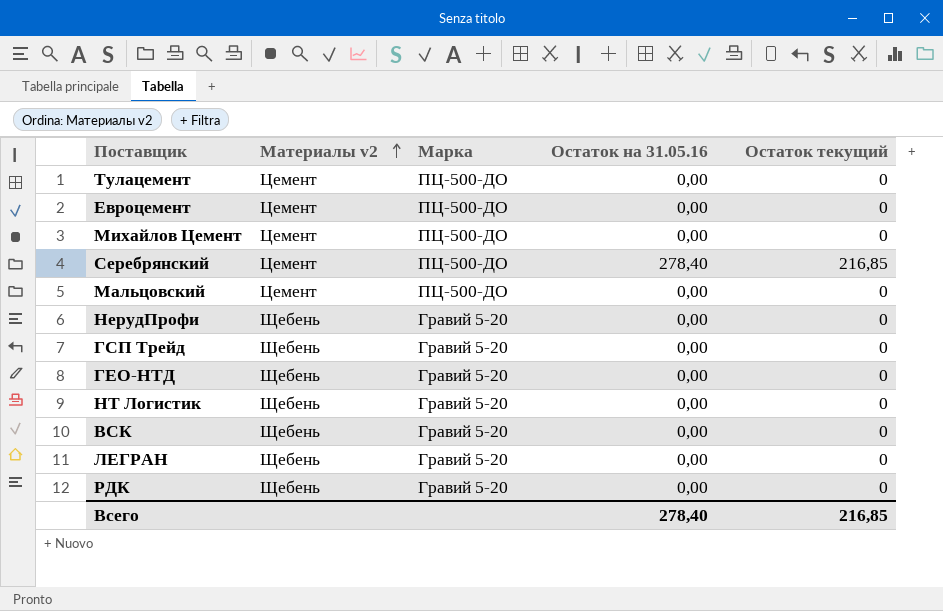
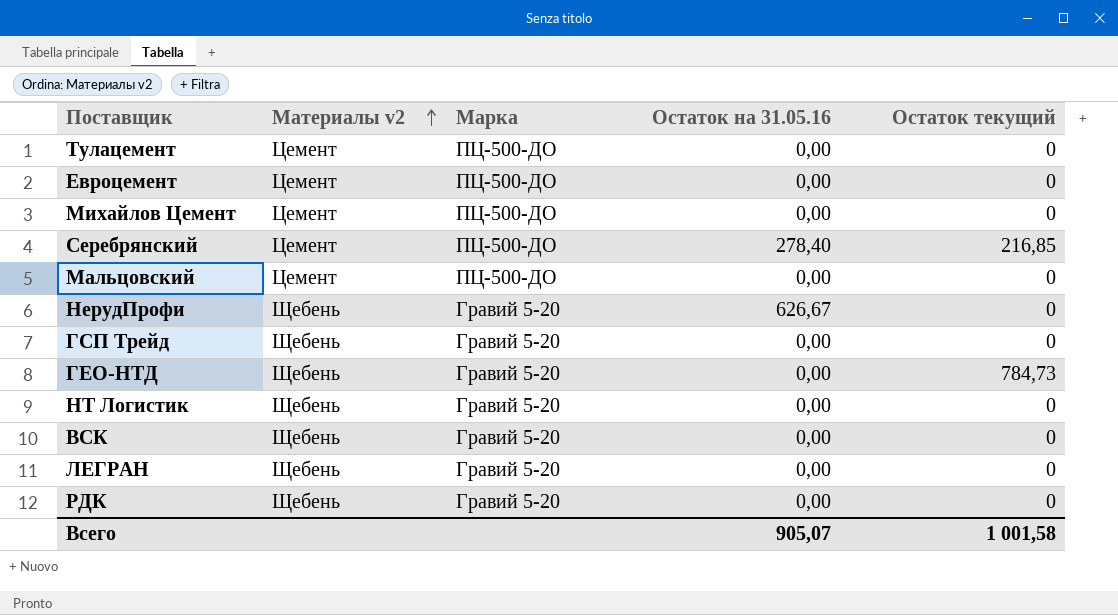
НерудПрофи | Остаток на 31.05.16: 0,00 -> 626,67
ГЕО-НТД | Остаток текущий: 0 -> 784,73
Всего | Остаток на 31.05.16: 278,40 -> 905,07
Всего | Остаток текущий: 216,85 -> 1 001,58

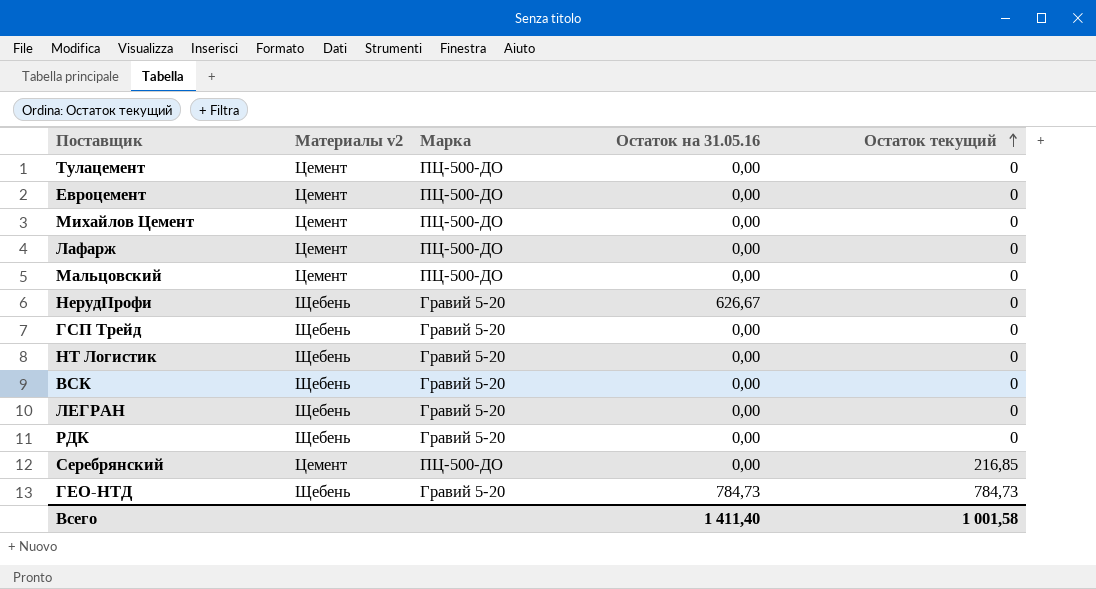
row order: Материалы v2 ascending -> Остаток текущий ascending
row Лафарж: none -> Цемент | ПЦ-500-ДО | 0,00 | 0
Серебрянский | Остаток на 31.05.16: 278,40 -> 0,00
ГЕО-НТД | Остаток на 31.05.16: 0,00 -> 784,73
Всего | Остаток на 31.05.16: 905,07 -> 1 411,40

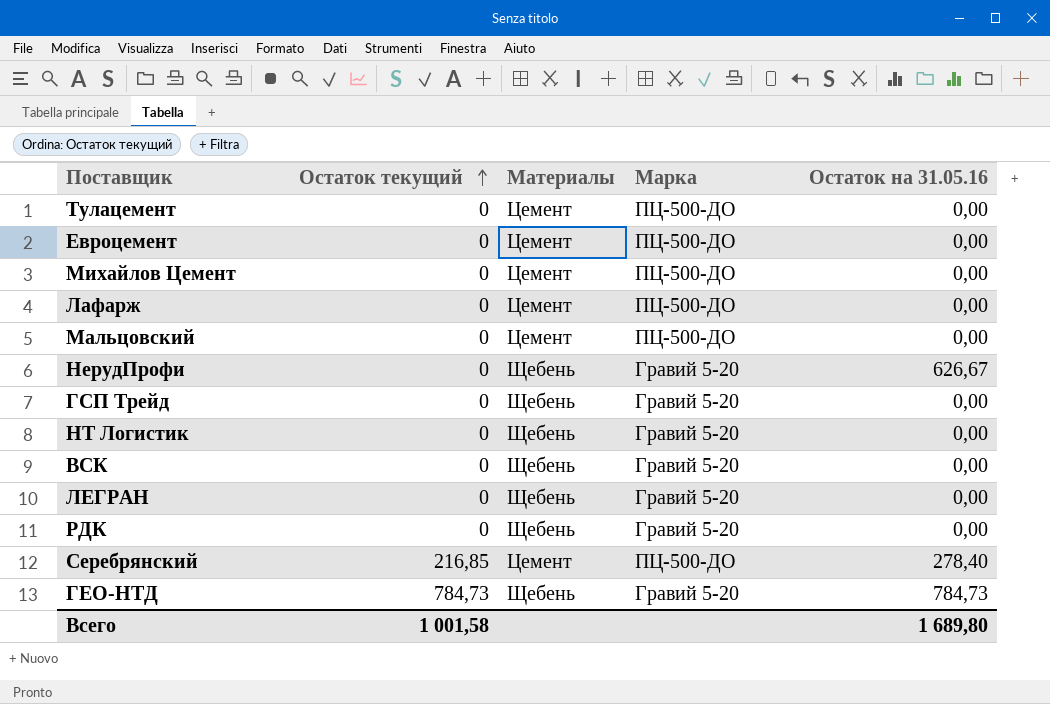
column Остаток текущий | position: 5 -> 2
column name: Материалы v2 -> Материалы
Серебрянский | Остаток на 31.05.16: 0,00 -> 278,40
Всего | Остаток на 31.05.16: 1 411,40 -> 1 689,80

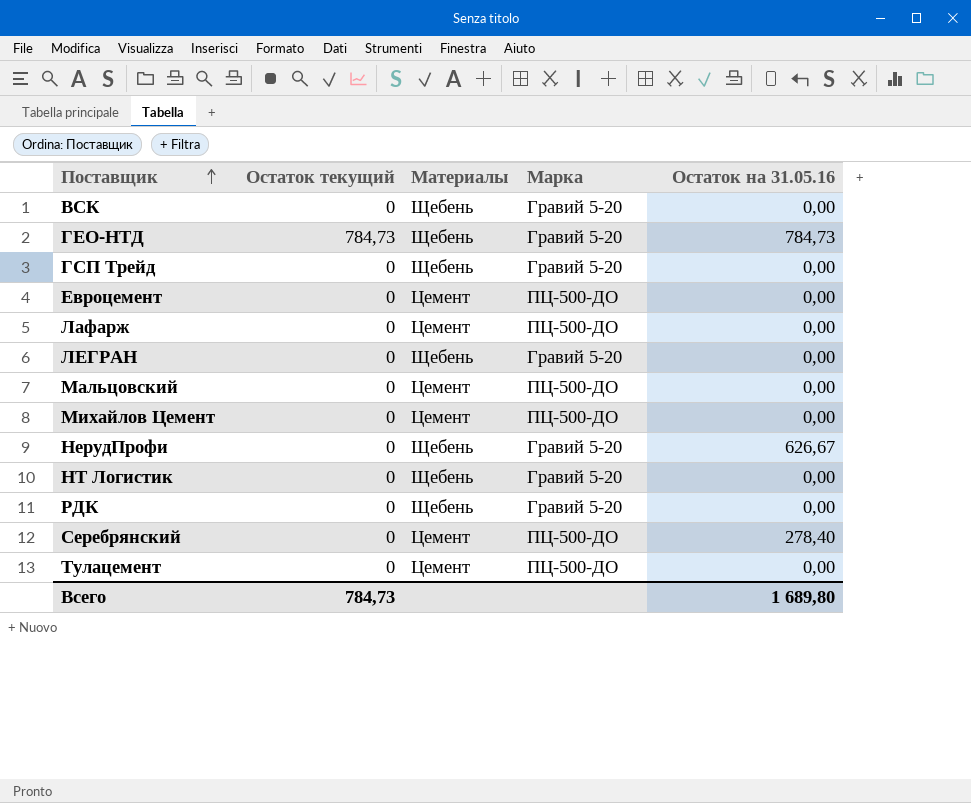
row order: Остаток текущий ascending -> Поставщик ascending
Серебрянский | Остаток текущий: 216,85 -> 0
Всего | Остаток текущий: 1 001,58 -> 784,73

